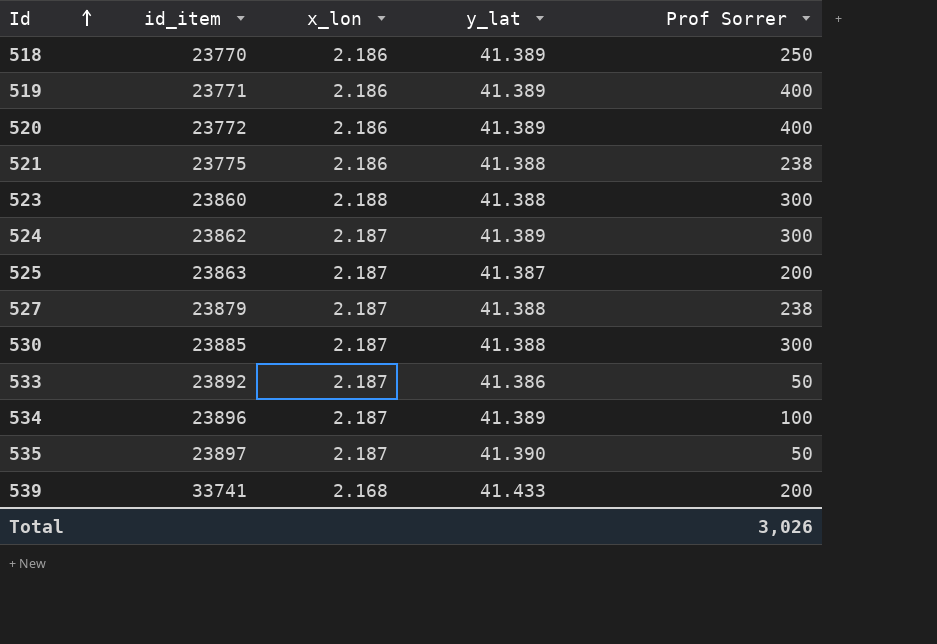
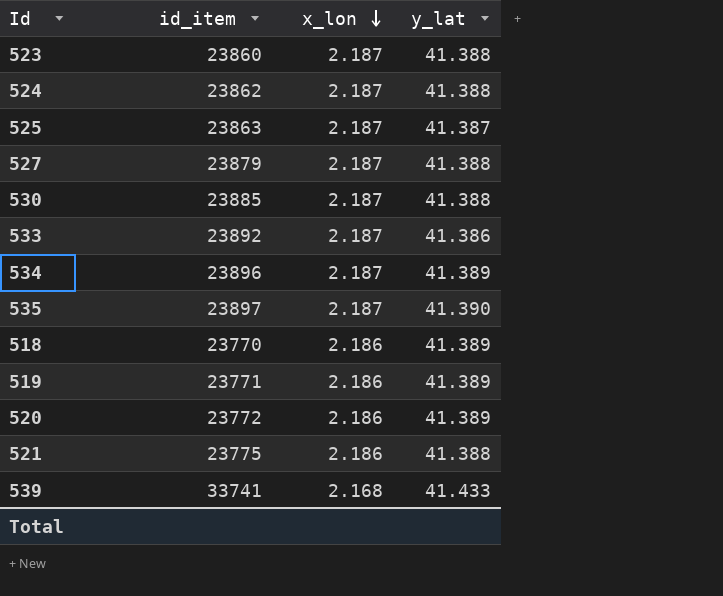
row order: Id ascending -> x_lon descending
column Prof Sorrer | position: 5 -> none
523 | x_lon: 2.188 -> 2.187
524 | y_lat: 41.389 -> 41.388

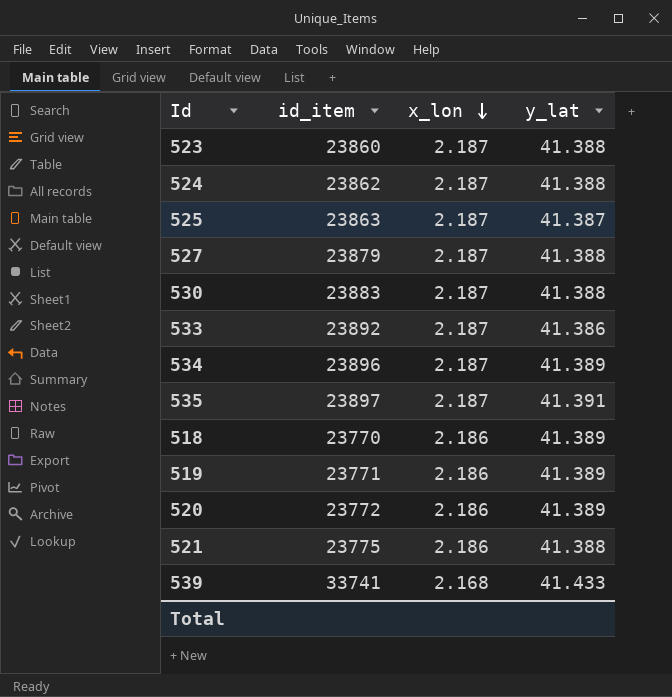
530 | id_item: 23885 -> 23883
535 | y_lat: 41.390 -> 41.391

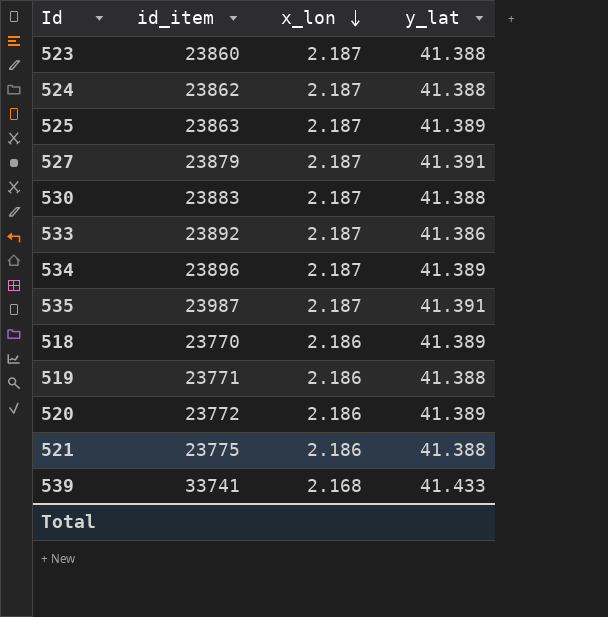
525 | y_lat: 41.387 -> 41.389
527 | y_lat: 41.388 -> 41.391
535 | id_item: 23897 -> 23987
519 | y_lat: 41.389 -> 41.388

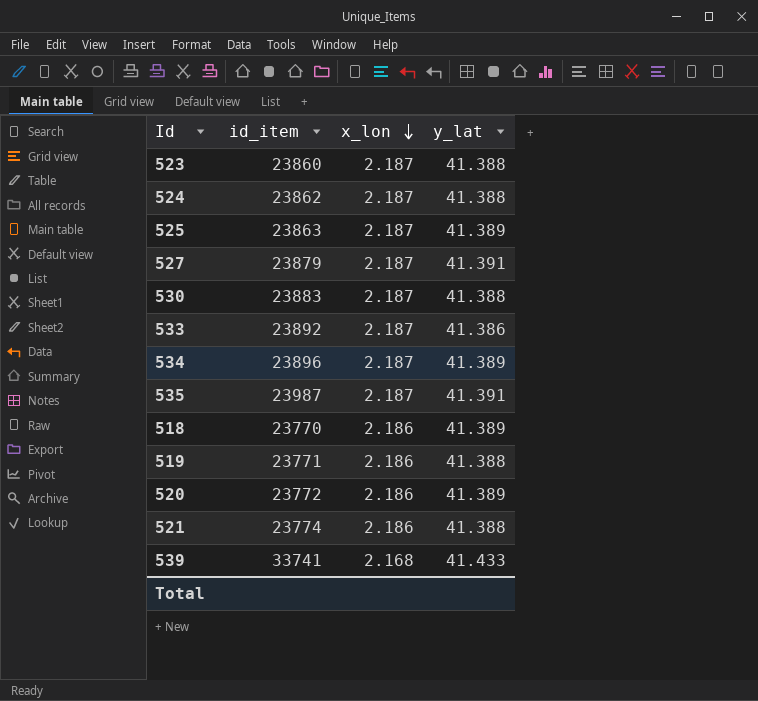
521 | id_item: 23775 -> 23774

